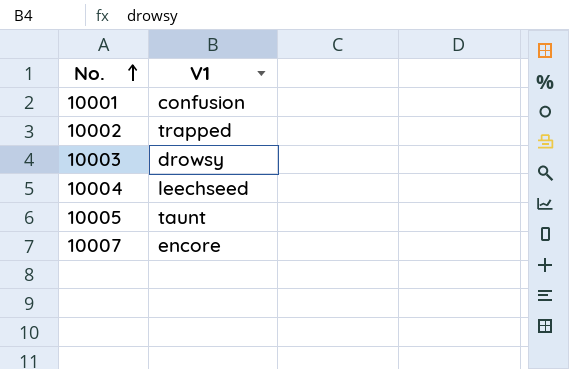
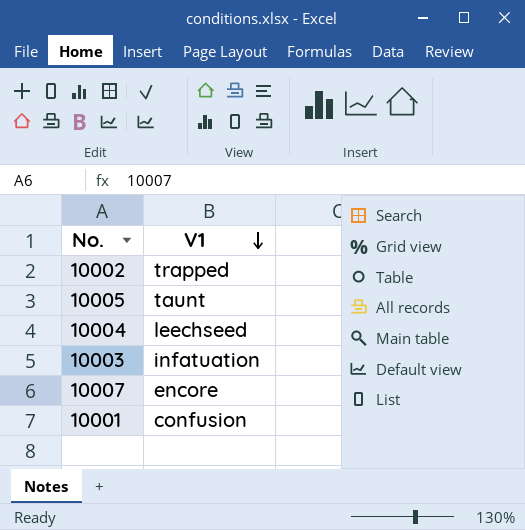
row order: No. ascending -> V1 descending
10003 | V1: drowsy -> infatuation

